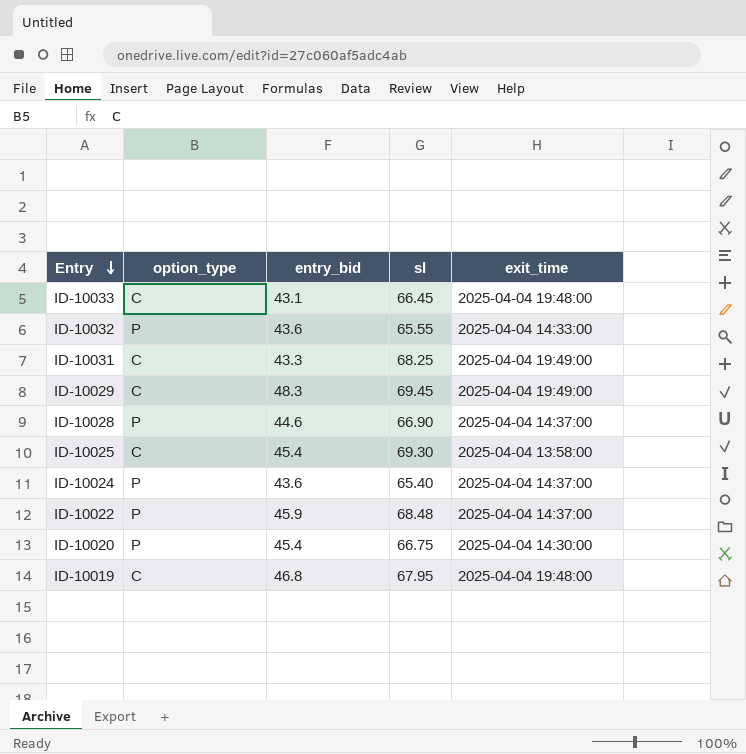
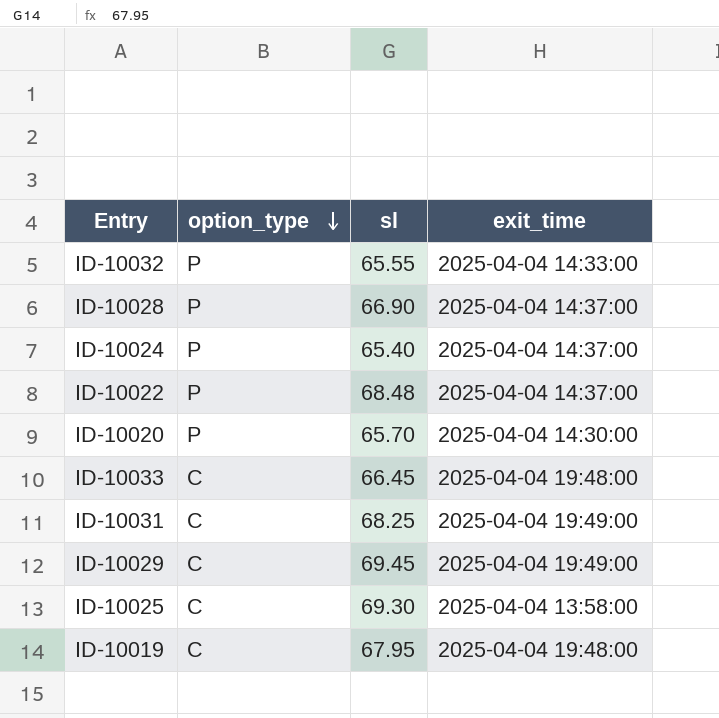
row order: Entry descending -> option_type descending
column entry_bid | position: 3 -> none
ID-10020 | sl: 66.75 -> 65.70

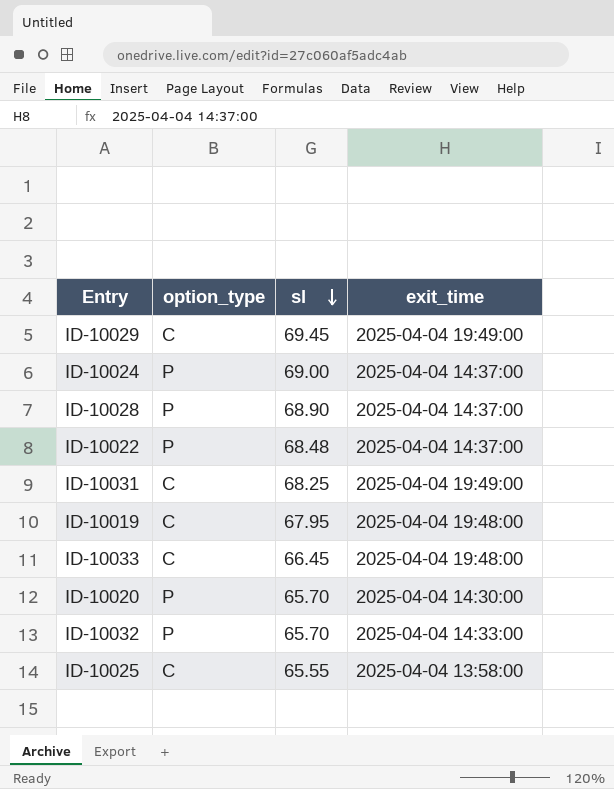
row order: option_type descending -> sl descending
ID-10024 | sl: 65.40 -> 69.00
ID-10028 | sl: 66.90 -> 68.90
ID-10032 | sl: 65.55 -> 65.70
ID-10025 | sl: 69.30 -> 65.55

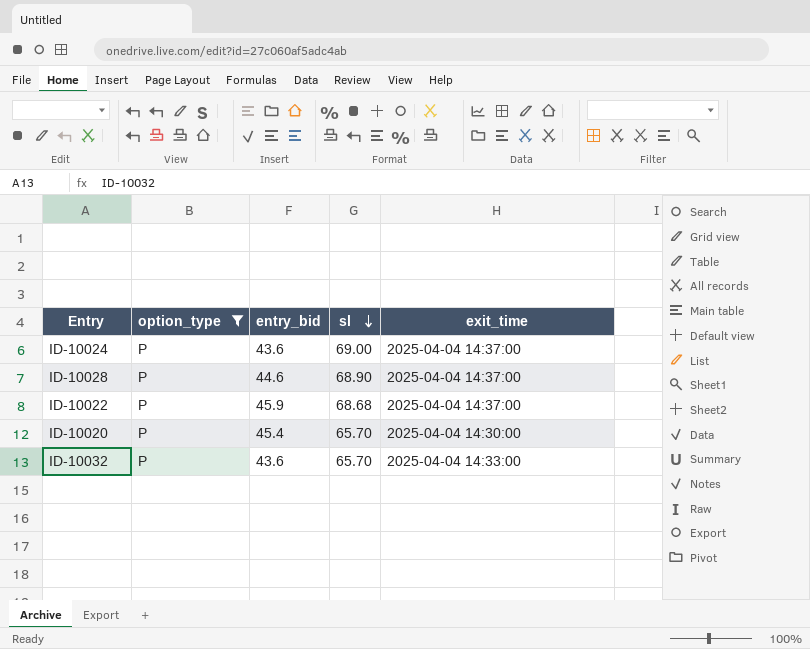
filter: none -> option_type = P
column entry_bid | position: none -> 3
ID-10022 | sl: 68.48 -> 68.68

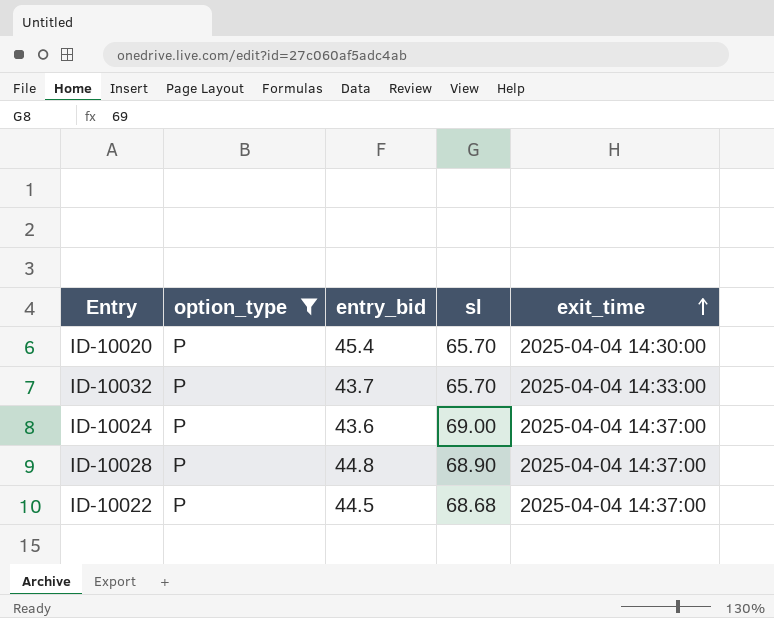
row order: sl descending -> exit_time ascending
ID-10032 | entry_bid: 43.6 -> 43.7
ID-10028 | entry_bid: 44.6 -> 44.8
ID-10022 | entry_bid: 45.9 -> 44.5

